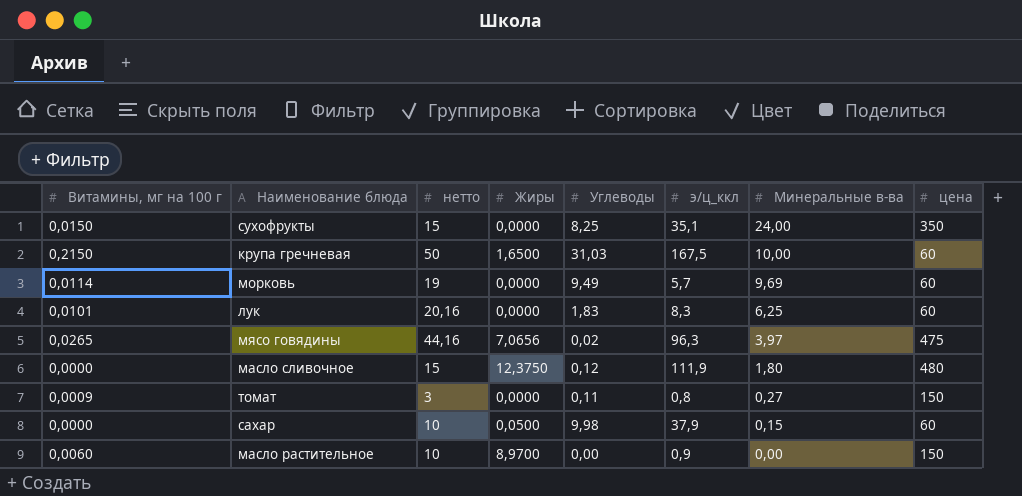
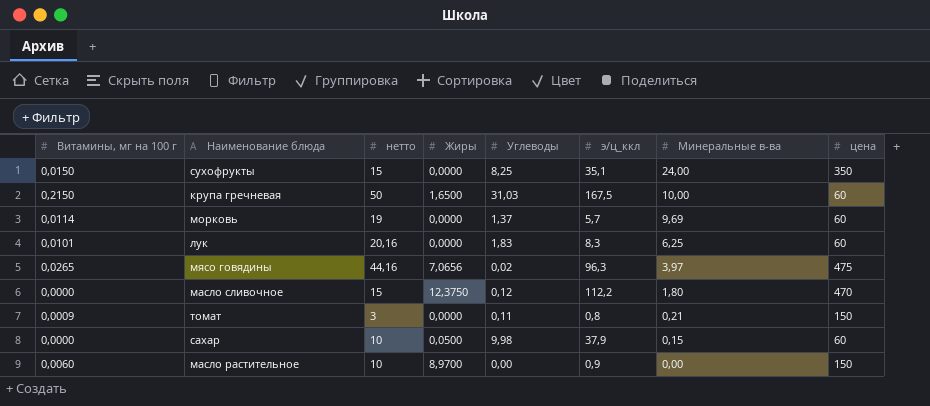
морковь | Углеводы: 9,49 -> 1,37
масло сливочное | э/ц_ккл: 111,9 -> 112,2
масло сливочное | цена: 480 -> 470
томат | Минеральные в-ва: 0,27 -> 0,21

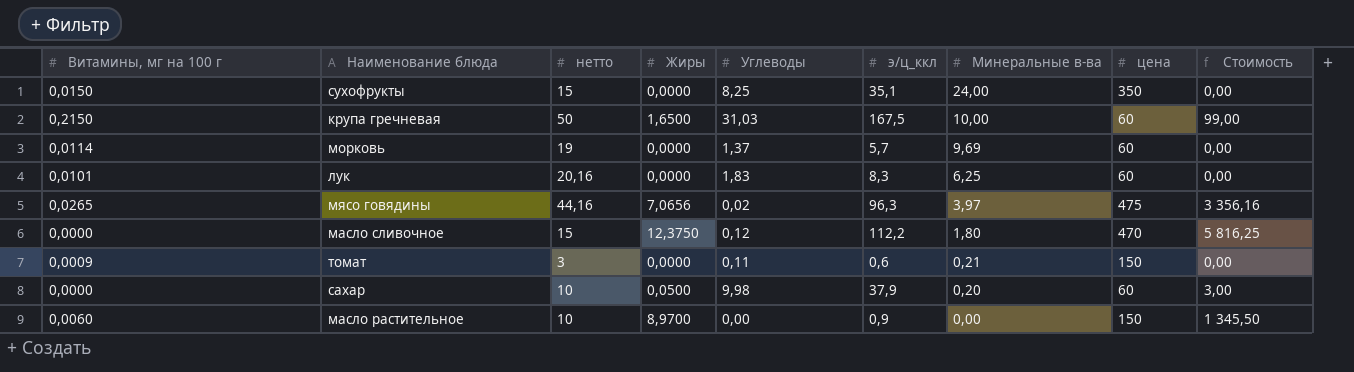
column Стоимость | formula: none -> [Жиры] * [цена]
томат | э/ц_ккл: 0,8 -> 0,6
сахар | Минеральные в-ва: 0,15 -> 0,20

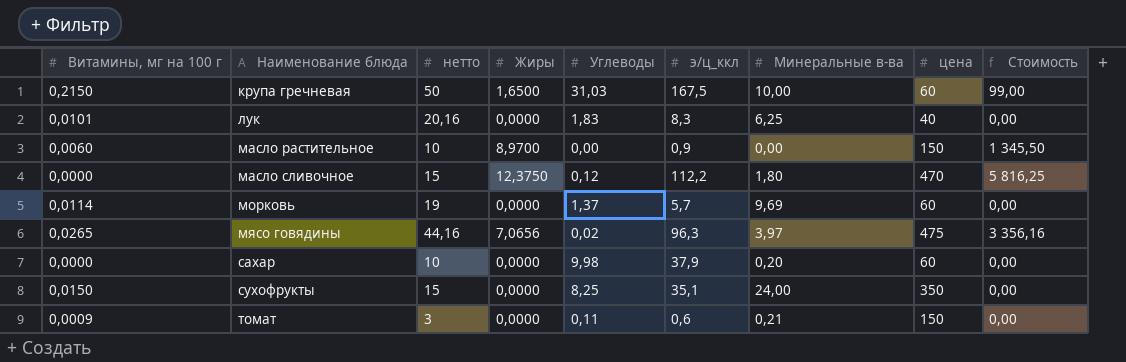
row order: Минеральные в-ва descending -> Наименование блюда ascending
лук | цена: 60 -> 40
сахар | Жиры: 0,0500 -> 0,0000
сахар | Стоимость: 3,00 -> 0,00

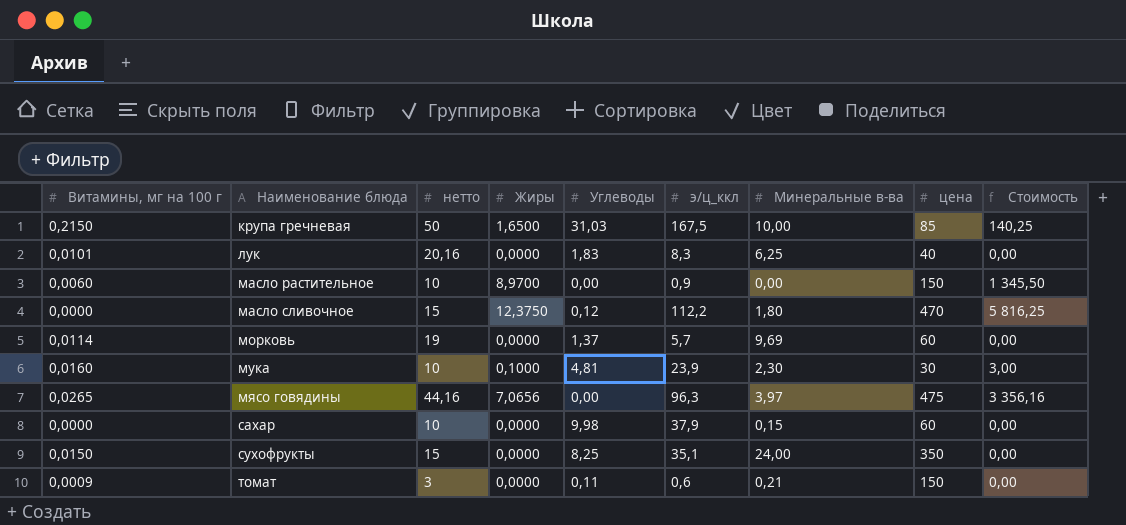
крупа гречневая | цена: 60 -> 85
крупа гречневая | Стоимость: 99,00 -> 140,25
row мука: none -> 0,0160 | 10 | 0,1000 | 4,81 | 23,9 | 2,30 | 30 | 3,00
мясо говядины | Углеводы: 0,02 -> 0,00
сахар | Минеральные в-ва: 0,20 -> 0,15

